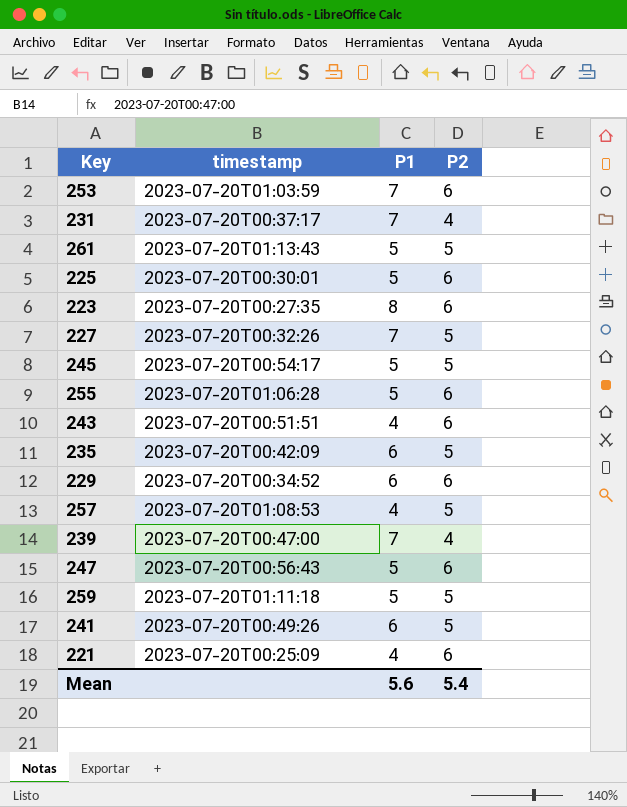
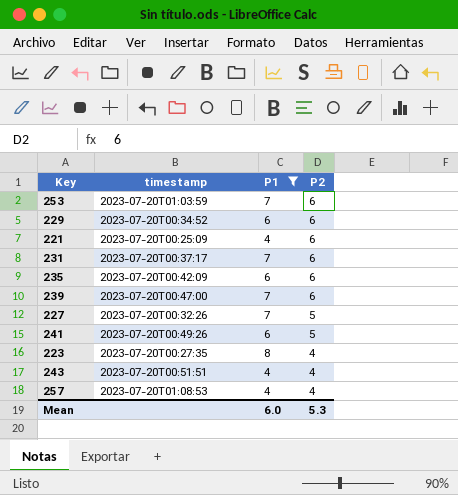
filter: none -> P1 != 5
row order: none -> P2 descending
231 | P2: 4 -> 6
235 | P2: 5 -> 6
239 | P2: 4 -> 6
223 | P2: 6 -> 4
243 | P2: 6 -> 4
257 | P2: 5 -> 4
Mean | P1: 5.6 -> 6.0
Mean | P2: 5.4 -> 5.3

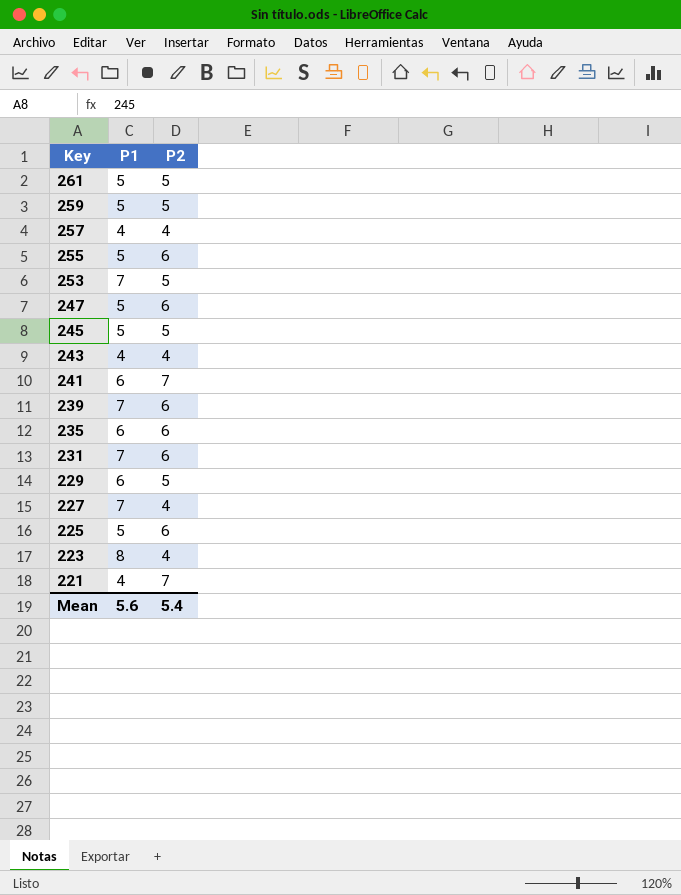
filter: P1 != 5 -> none
row order: P2 descending -> Key descending
column timestamp | position: 2 -> none
253 | P2: 6 -> 5
241 | P2: 5 -> 7
229 | P2: 6 -> 5
227 | P2: 5 -> 4
221 | P2: 6 -> 7
Mean | P1: 6.0 -> 5.6
Mean | P2: 5.3 -> 5.4

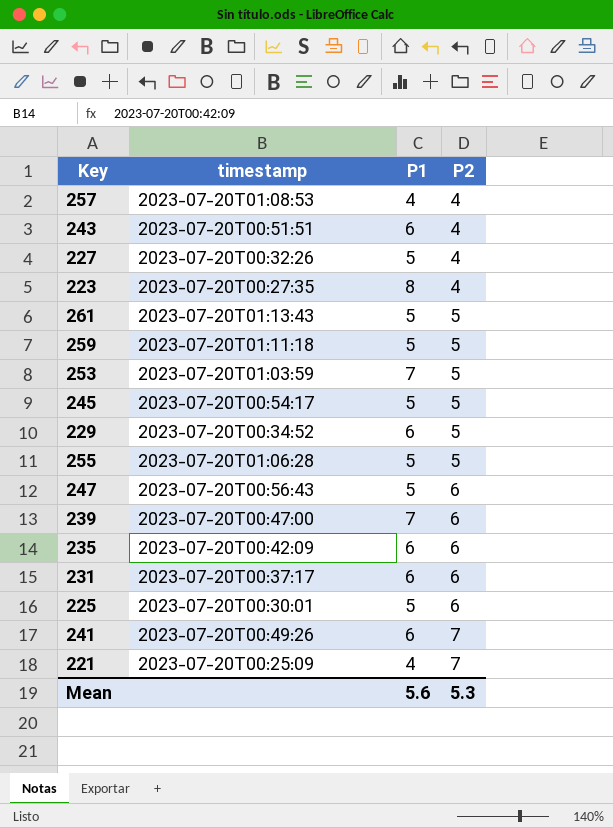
row order: Key descending -> P2 ascending
column timestamp | position: none -> 2
243 | P1: 4 -> 6
227 | P1: 7 -> 5
255 | P2: 6 -> 5
231 | P1: 7 -> 6
Mean | P2: 5.4 -> 5.3

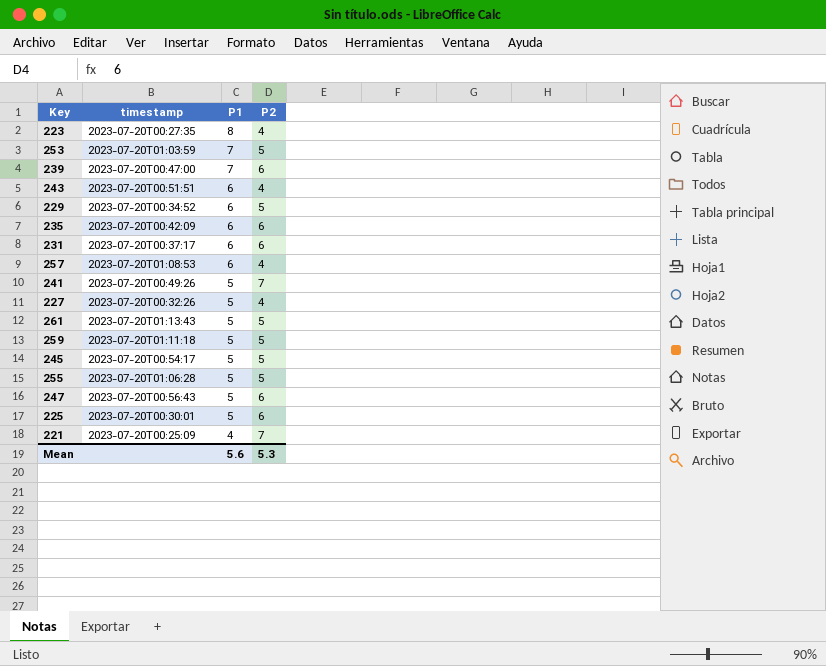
row order: P2 ascending -> P1 descending
257 | P1: 4 -> 6
241 | P1: 6 -> 5

